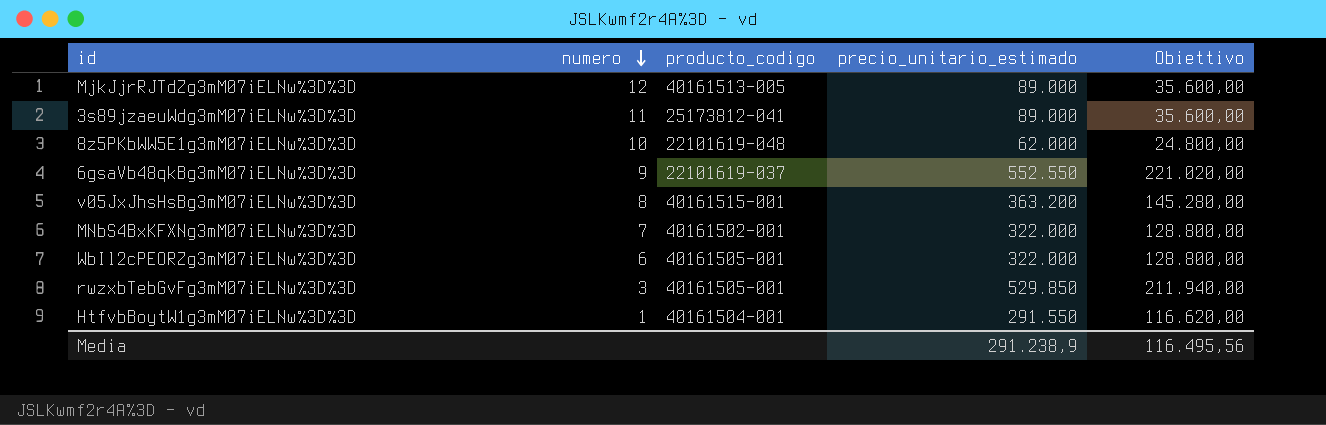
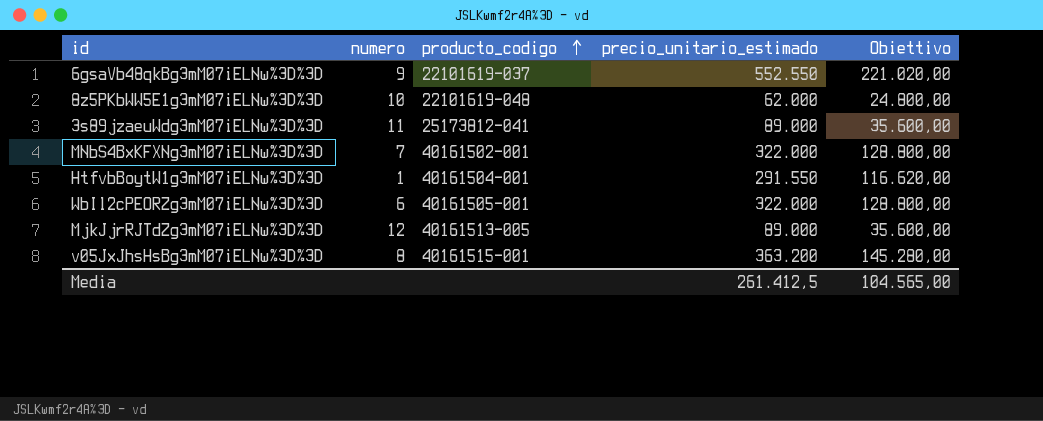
row order: numero descending -> producto_codigo ascending
row rwzxbTebGvFg3mM07iELNw%3D%3D: 3 | 40161505-001 | 529.850 | 211.940,00 -> none
Media | precio_unitario_estimado: 291.238,9 -> 261.412,5
Media | Obiettivo: 116.495,56 -> 104.565,00

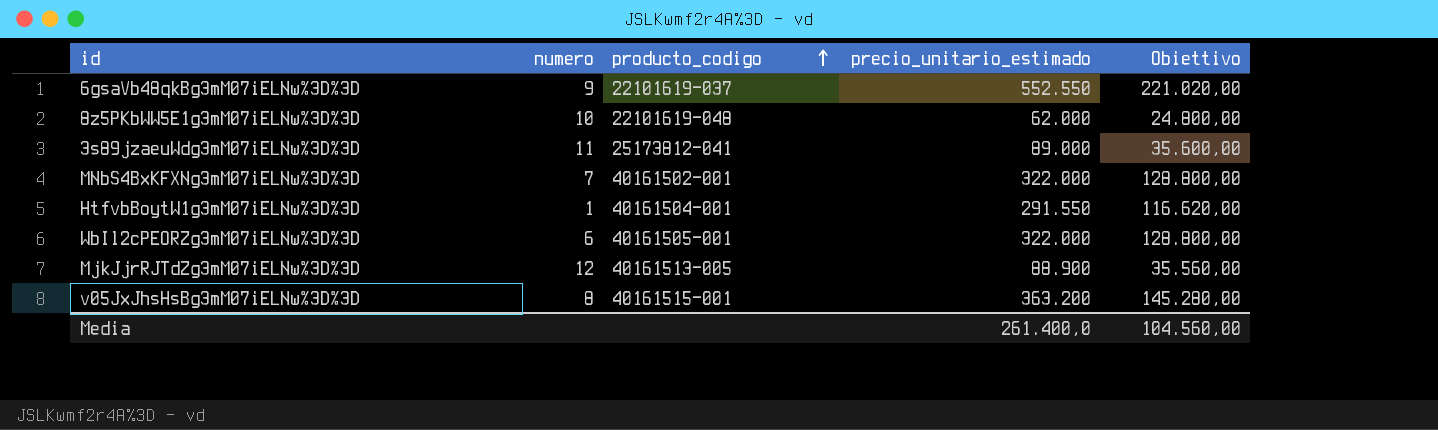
MjkJjrRJTdZg3mM07iELNw%3D%3D | precio_unitario_estimado: 89.000 -> 88.900
MjkJjrRJTdZg3mM07iELNw%3D%3D | Obiettivo: 35.600,00 -> 35.560,00
Media | precio_unitario_estimado: 261.412,5 -> 261.400,0
Media | Obiettivo: 104.565,00 -> 104.560,00

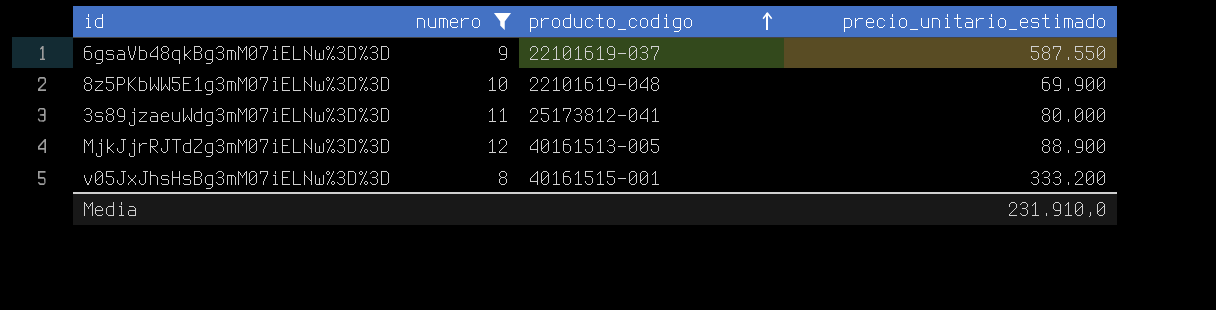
filter: none -> numero >= 8
column Obiettivo | formula: [precio_unitario_estimado] * 0,4 -> none
6gsaVb48qkBg3mM07iELNw%3D%3D | precio_unitario_estimado: 552.550 -> 587.550
8z5PKbWW5E1g3mM07iELNw%3D%3D | precio_unitario_estimado: 62.000 -> 69.900
3s89jzaeuWdg3mM07iELNw%3D%3D | precio_unitario_estimado: 89.000 -> 80.000
v05JxJhsHsBg3mM07iELNw%3D%3D | precio_unitario_estimado: 363.200 -> 333.200
Media | precio_unitario_estimado: 261.400,0 -> 231.910,0

